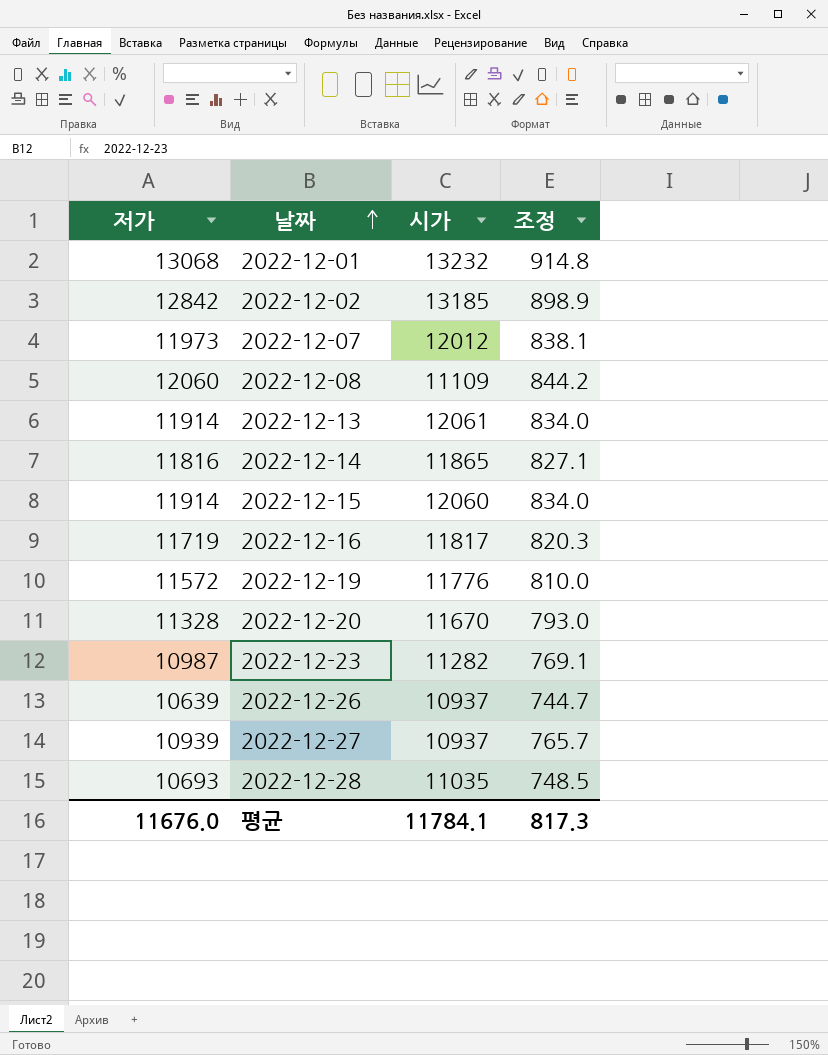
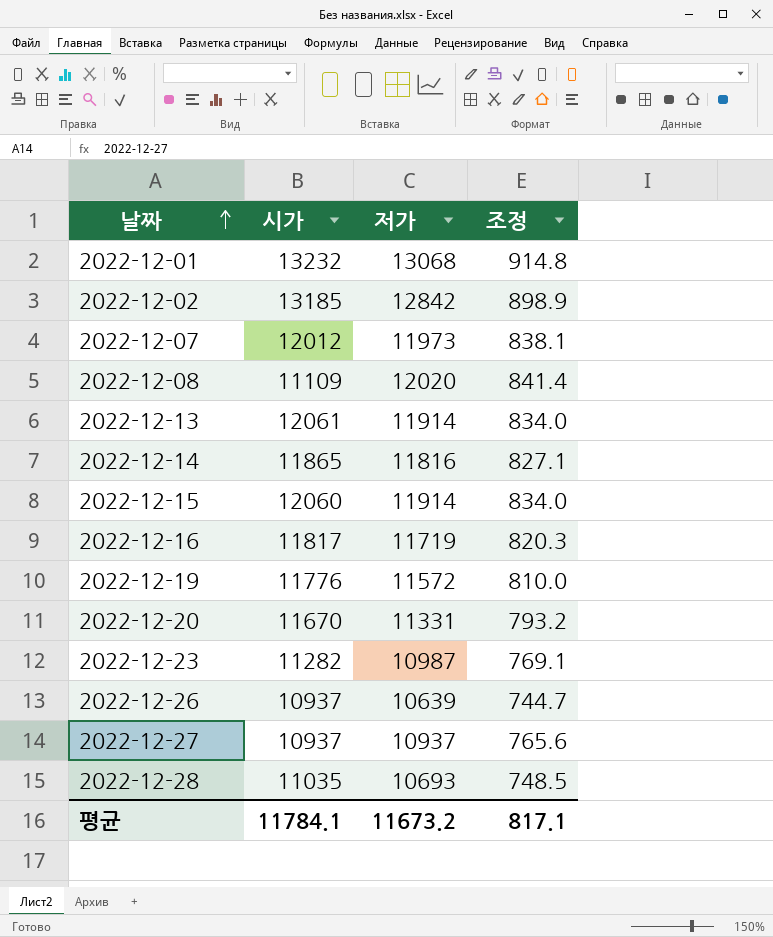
column 저가 | position: 1 -> 3
2022-12-08 | 저가: 12060 -> 12020
2022-12-08 | 조정: 844.2 -> 841.4
2022-12-20 | 저가: 11328 -> 11331
2022-12-20 | 조정: 793.0 -> 793.2
2022-12-27 | 저가: 10939 -> 10937
2022-12-27 | 조정: 765.7 -> 765.6
평균 | 저가: 11676.0 -> 11673.2
평균 | 조정: 817.3 -> 817.1

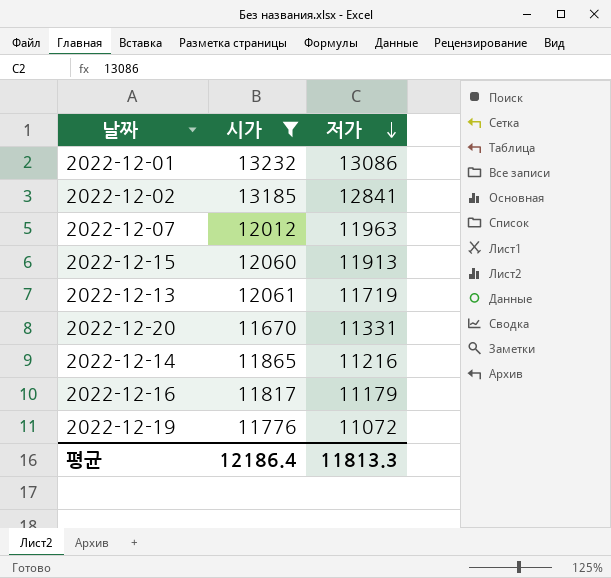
filter: none -> 시가 >= 11670
row order: 날짜 ascending -> 저가 descending
column 조정 | formula: [저가] * 0.07 -> none
2022-12-01 | 저가: 13068 -> 13086
2022-12-02 | 저가: 12842 -> 12841
2022-12-07 | 저가: 11973 -> 11963
2022-12-15 | 저가: 11914 -> 11913
2022-12-13 | 저가: 11914 -> 11719
2022-12-14 | 저가: 11816 -> 11216
2022-12-16 | 저가: 11719 -> 11179
2022-12-19 | 저가: 11572 -> 11072
평균 | 시가: 11784.1 -> 12186.4
평균 | 저가: 11673.2 -> 11813.3

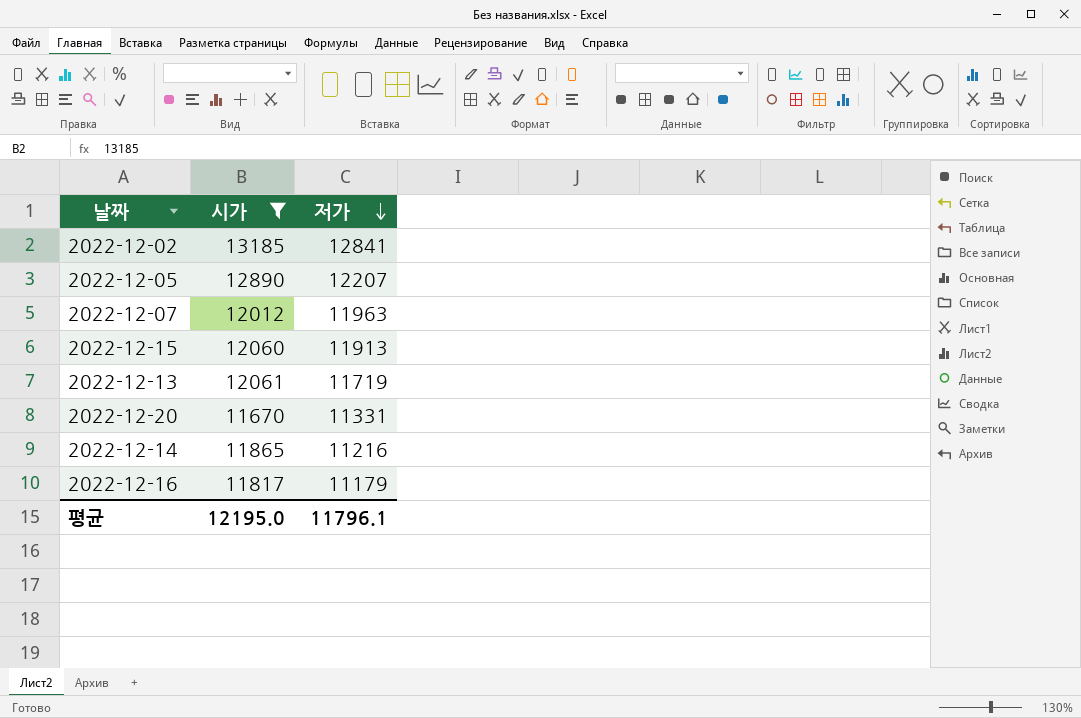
row 2022-12-01: 13232 | 13086 -> none
row 2022-12-19: 11776 | 11072 -> none
row 2022-12-05: none -> 12890 | 12207
평균 | 시가: 12186.4 -> 12195.0
평균 | 저가: 11813.3 -> 11796.1

